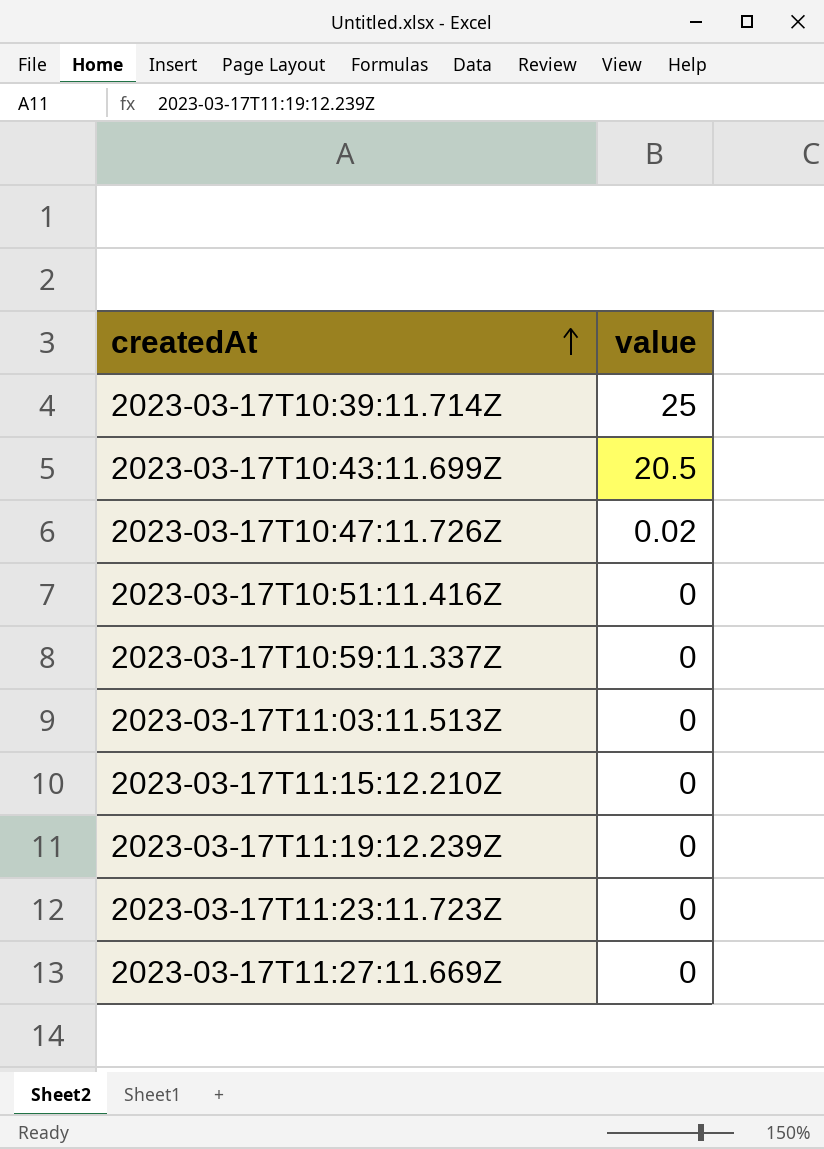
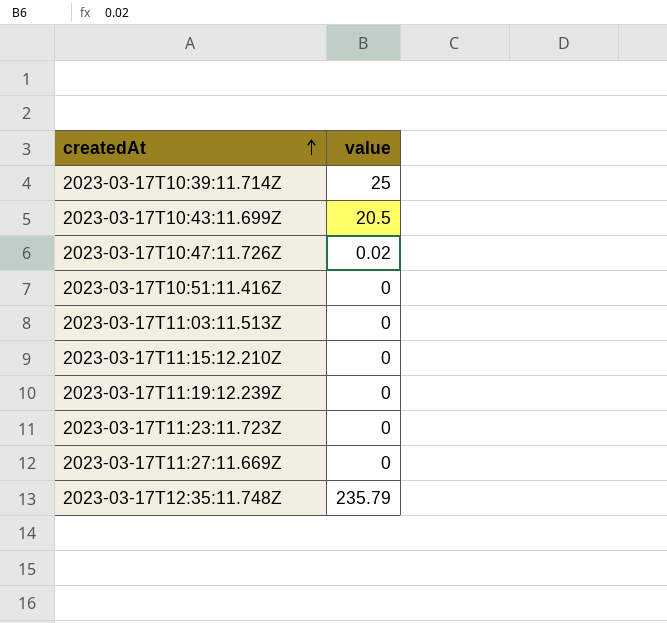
row 2023-03-17T10:59:11.337Z: 0 -> none
row 2023-03-17T12:35:11.748Z: none -> 235.79

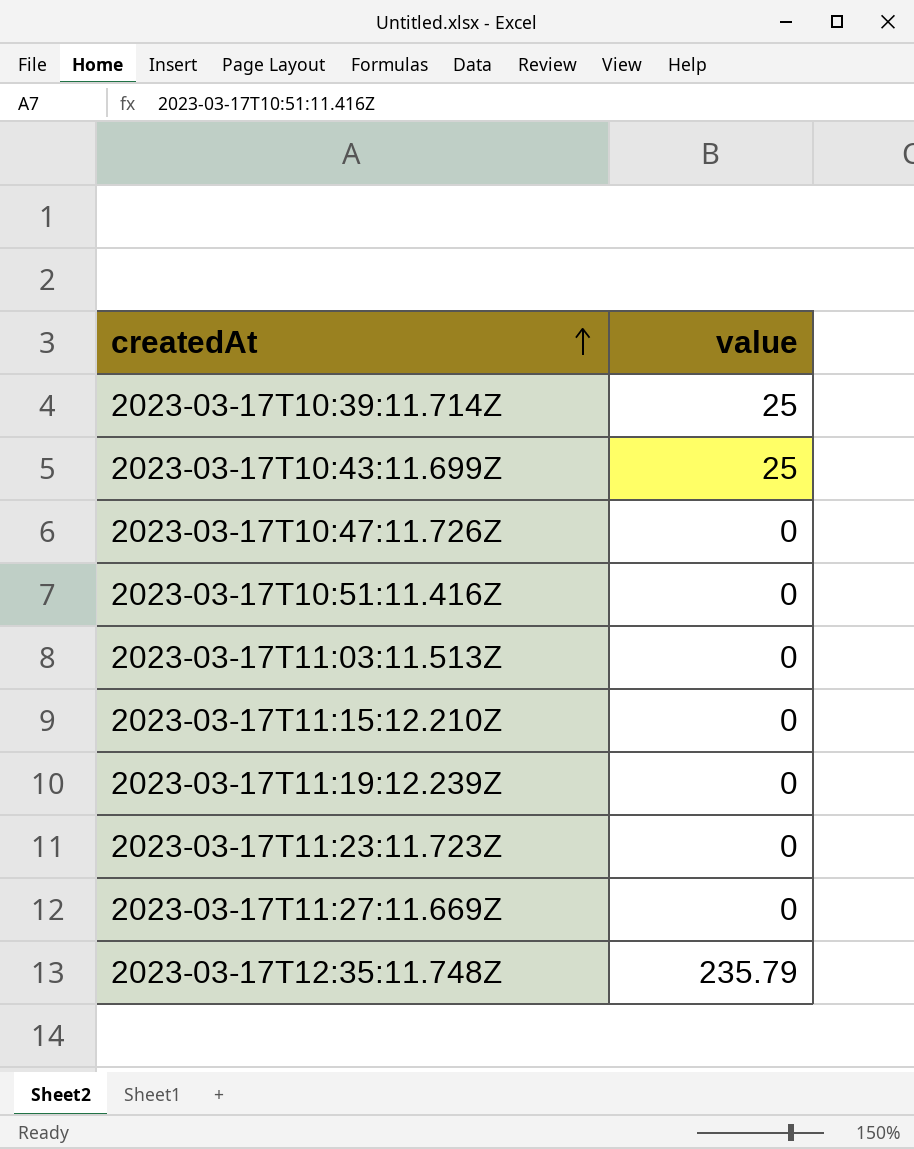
2023-03-17T10:43:11.699Z | value: 20.5 -> 25
2023-03-17T10:47:11.726Z | value: 0.02 -> 0

